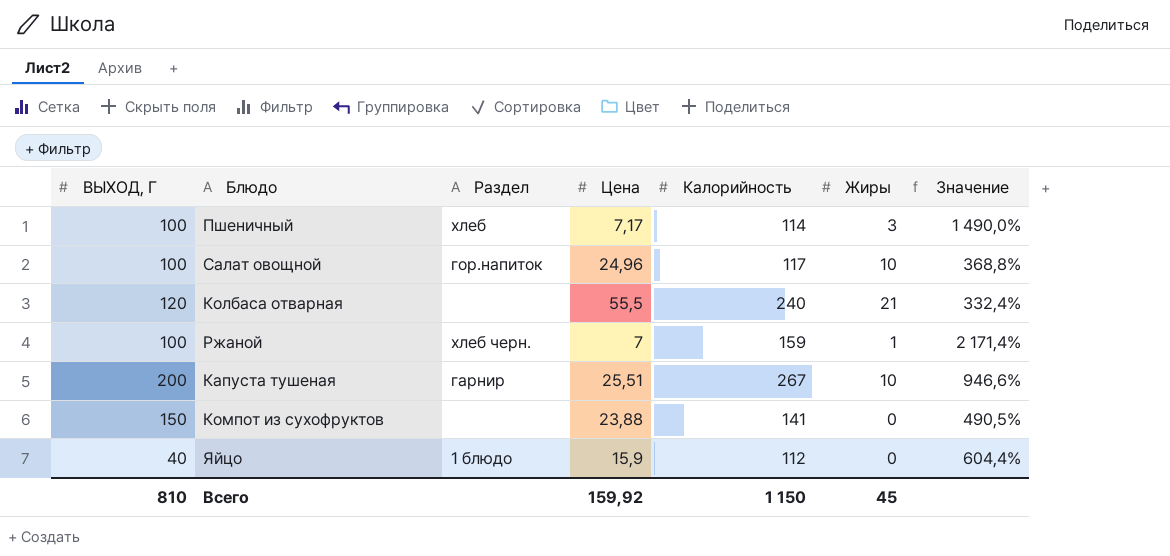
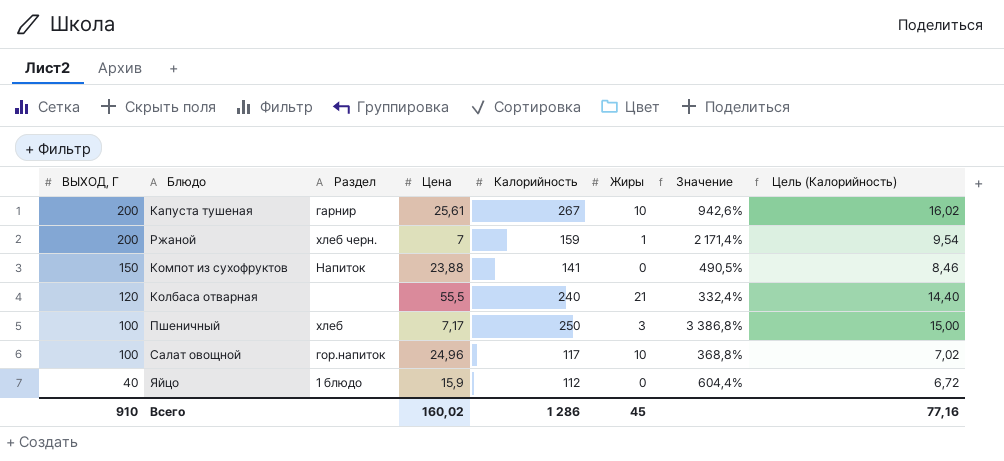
row order: none -> ВЫХОД, Г descending
column Цель (Калорийность) | formula: none -> [Калорийность] * 0,06
Капуста тушеная | Цена: 25,51 -> 25,61
Капуста тушеная | Значение: 946,6% -> 942,6%
Ржаной | ВЫХОД, Г: 100 -> 200
Компот из сухофруктов | Раздел: none -> Напиток
Пшеничный | Калорийность: 114 -> 250
Пшеничный | Значение: 1 490,0% -> 3 386,8%
Всего | ВЫХОД, Г: 810 -> 910
Всего | Цена: 159,92 -> 160,02
Всего | Калорийность: 1 150 -> 1 286

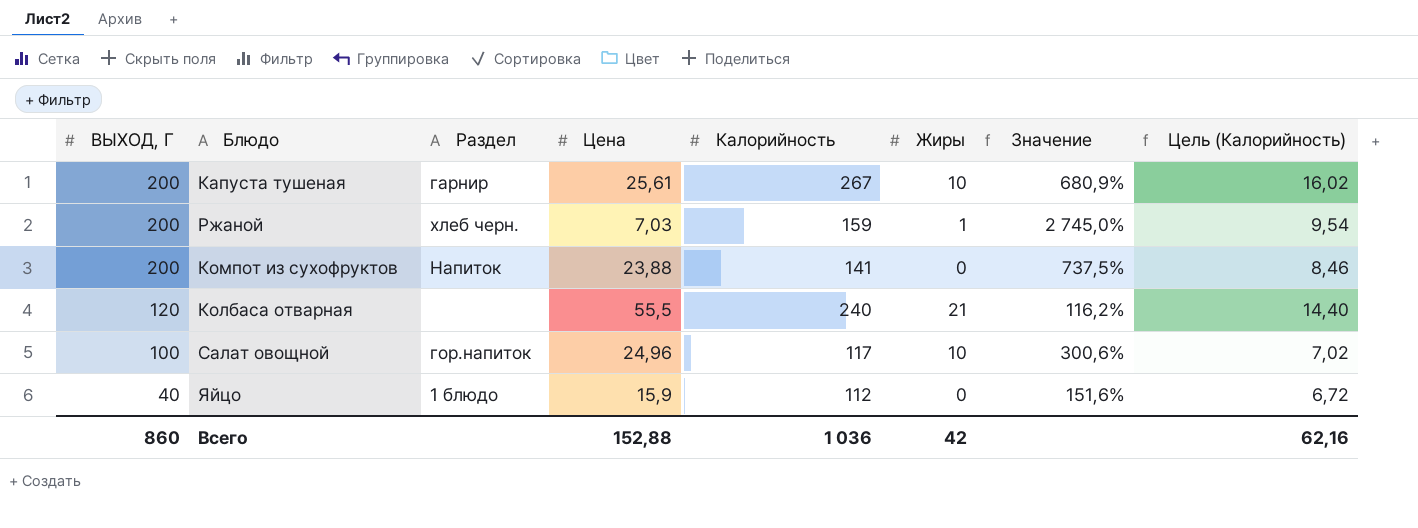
column Значение | formula: ([Калорийность] - [Цена]) / [Цена] -> ([ВЫХОД, Г] - [Цена]) / [Цена]
row Пшеничный: 100 | хлеб | 7,17 | 250 | 3 | 3 386,8% | 15,00 -> none
Ржаной | Цена: 7 -> 7,03
Компот из сухофруктов | ВЫХОД, Г: 150 -> 200
Всего | ВЫХОД, Г: 910 -> 860
Всего | Цена: 160,02 -> 152,88
Всего | Калорийность: 1 286 -> 1 036
Всего | Жиры: 45 -> 42
Всего | Цель (Калорийность): 77,16 -> 62,16

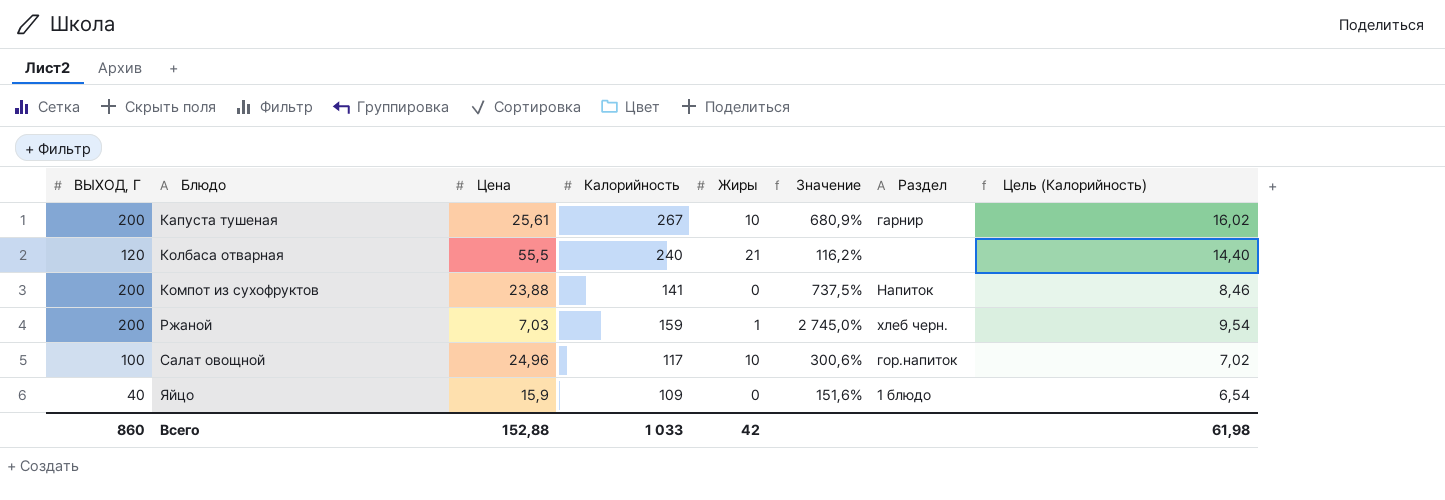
row order: ВЫХОД, Г descending -> Блюдо ascending
column Раздел | position: 3 -> 7
Яйцо | Калорийность: 112 -> 109
Яйцо | Цель (Калорийность): 6,72 -> 6,54
Всего | Калорийность: 1 036 -> 1 033
Всего | Цель (Калорийность): 62,16 -> 61,98

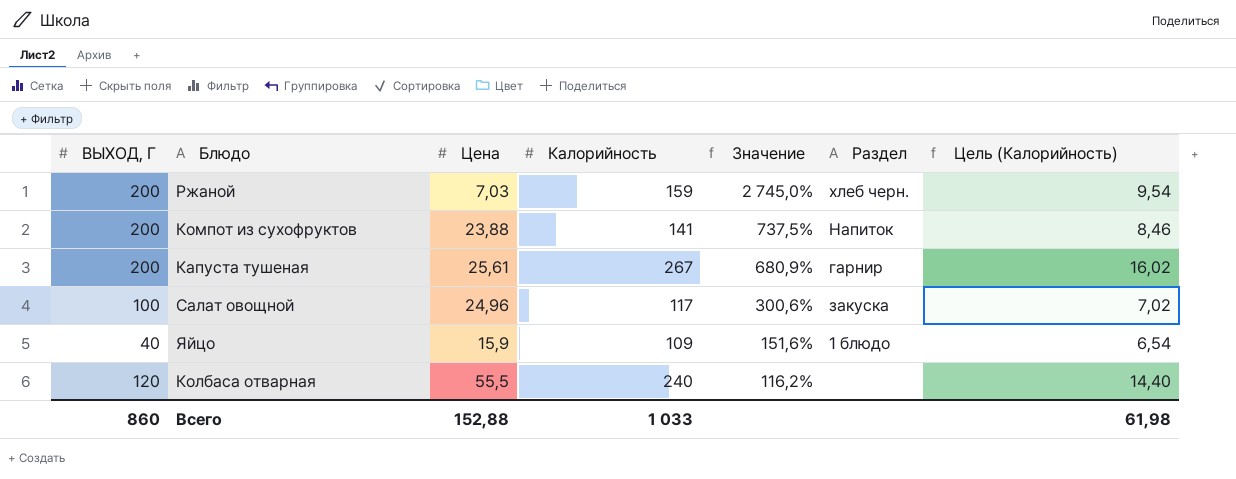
row order: Блюдо ascending -> Значение descending
column Жиры | position: 5 -> none
Салат овощной | Раздел: гор.напиток -> закуска

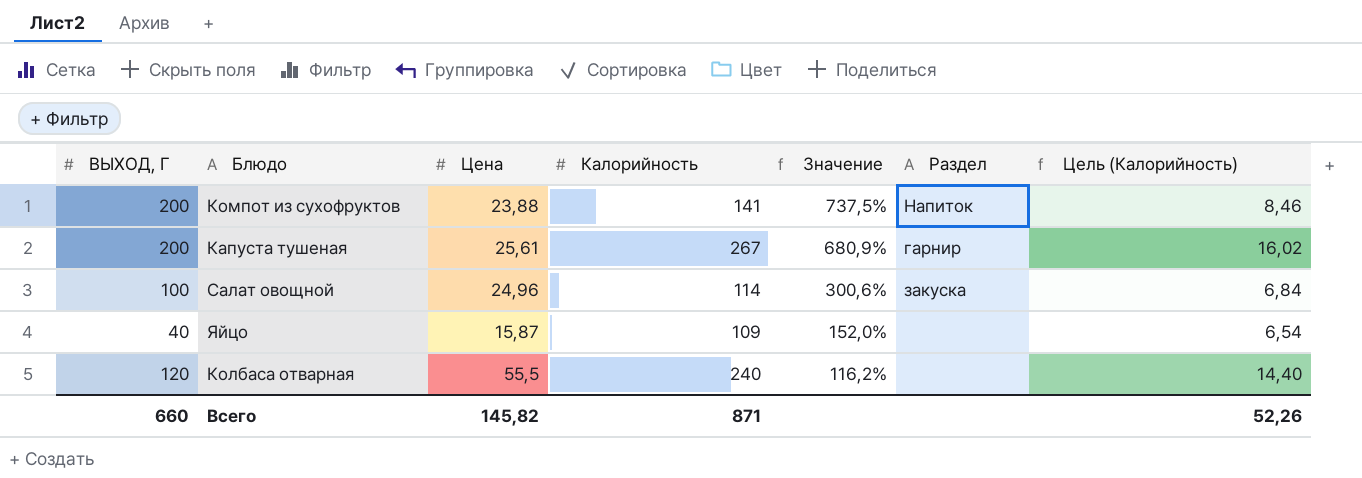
row Ржаной: 200 | 7,03 | 159 | 2 745,0% | хлеб черн. | 9,54 -> none
Салат овощной | Калорийность: 117 -> 114
Салат овощной | Цель (Калорийность): 7,02 -> 6,84
Яйцо | Цена: 15,9 -> 15,87
Яйцо | Значение: 151,6% -> 152,0%
Яйцо | Раздел: 1 блюдо -> none
Всего | ВЫХОД, Г: 860 -> 660
Всего | Цена: 152,88 -> 145,82
Всего | Калорийность: 1 033 -> 871
Всего | Цель (Калорийность): 61,98 -> 52,26

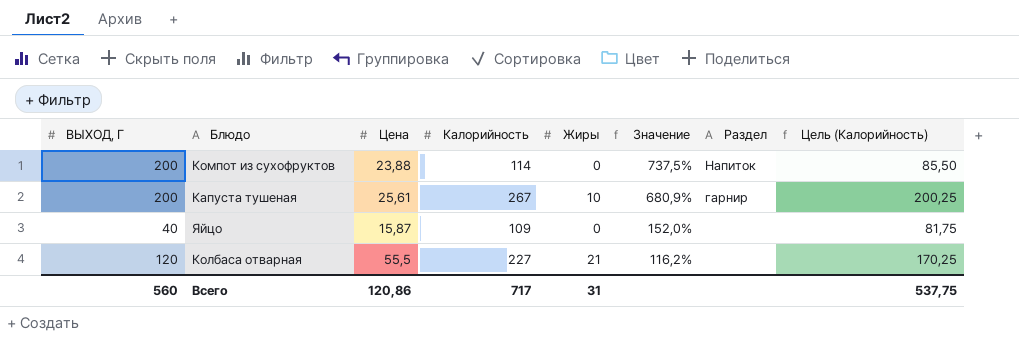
column Жиры | position: none -> 5
column Цель (Калорийность) | formula: [Калорийность] * 0,06 -> [Калорийность] * 0,75
row Салат овощной: 100 | 24,96 | 114 | 300,6% | закуска | 6,84 -> none
Компот из сухофруктов | Калорийность: 141 -> 114
Колбаса отварная | Калорийность: 240 -> 227
Всего | ВЫХОД, Г: 660 -> 560
Всего | Цена: 145,82 -> 120,86
Всего | Калорийность: 871 -> 717
Всего | Цель (Калорийность): 52,26 -> 537,75

